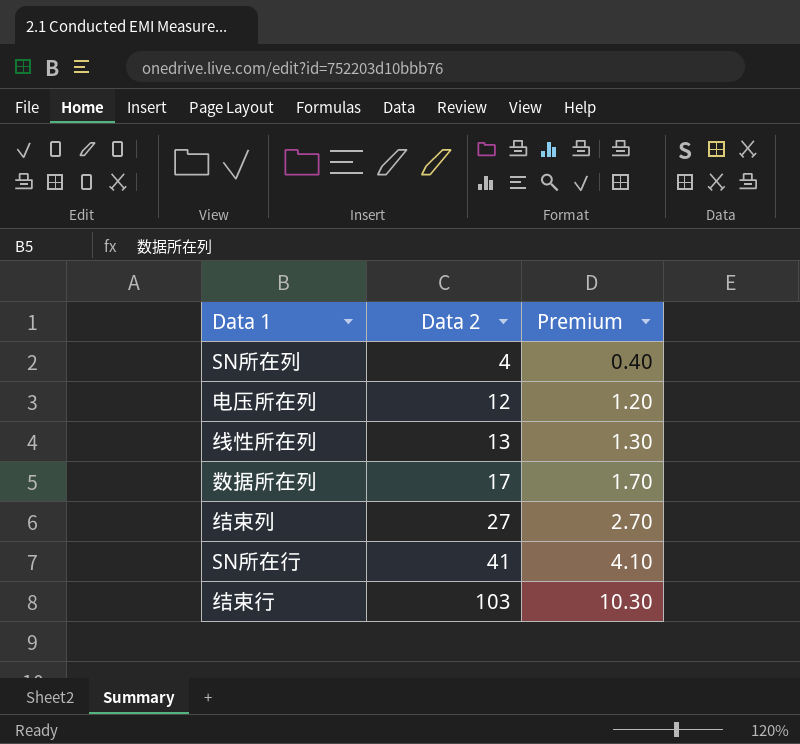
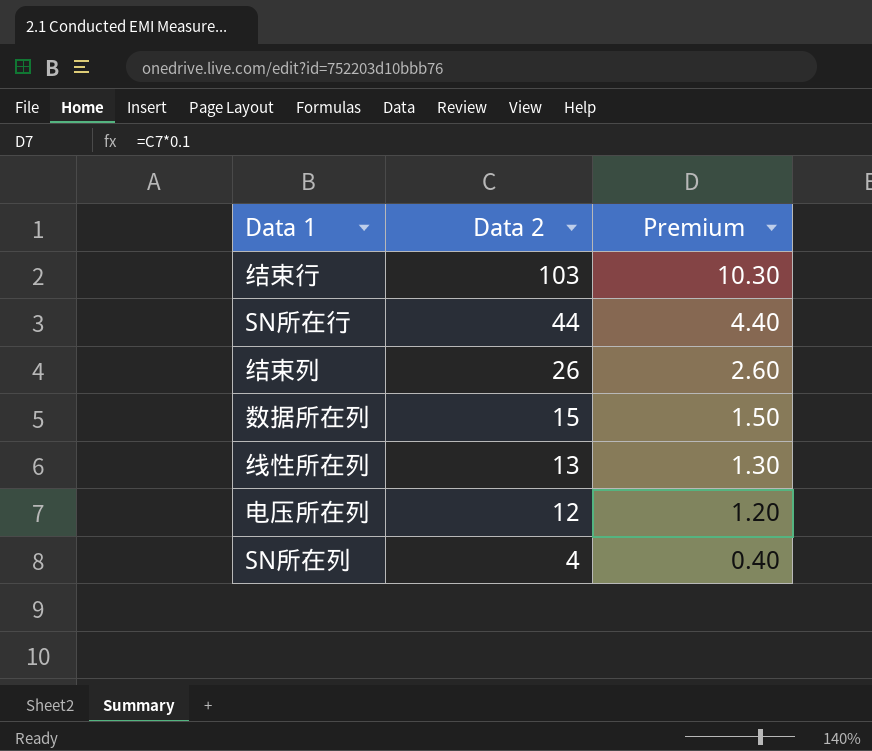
row order: Data 2 ascending -> Data 2 descending
SN所在行 | Data 2: 41 -> 44
SN所在行 | Premium: 4.10 -> 4.40
结束列 | Data 2: 27 -> 26
结束列 | Premium: 2.70 -> 2.60
数据所在列 | Data 2: 17 -> 15
数据所在列 | Premium: 1.70 -> 1.50

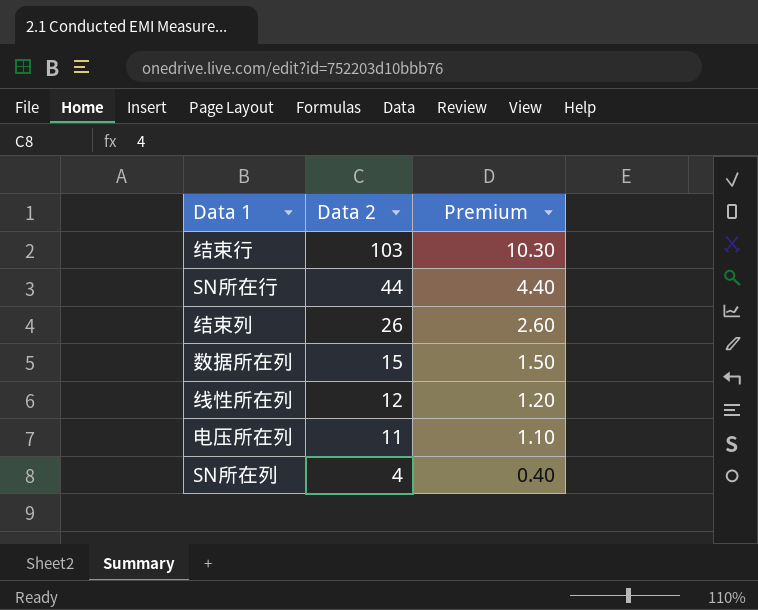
线性所在列 | Data 2: 13 -> 12
线性所在列 | Premium: 1.30 -> 1.20
电压所在列 | Data 2: 12 -> 11
电压所在列 | Premium: 1.20 -> 1.10

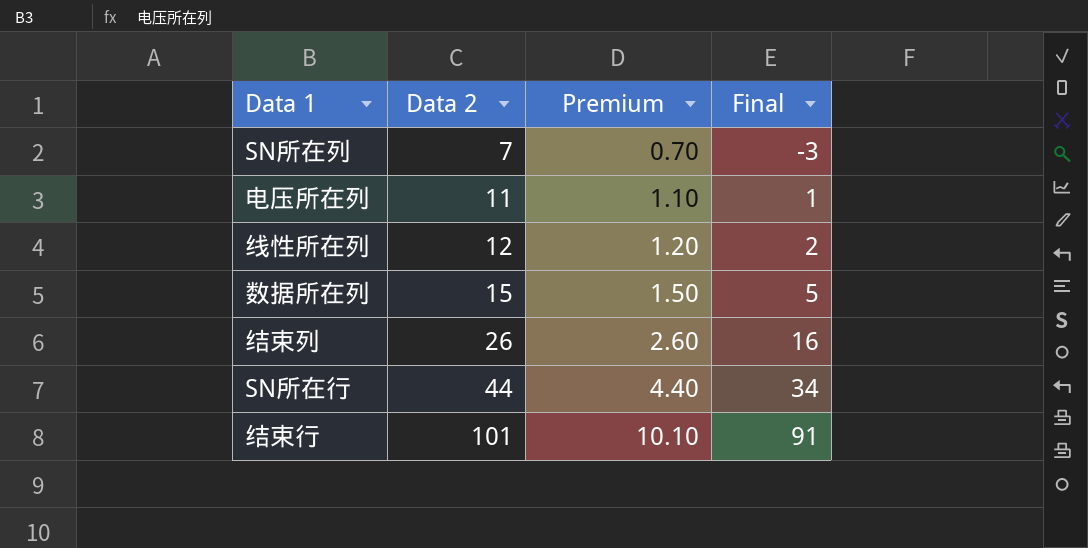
row order: Data 2 descending -> Data 2 ascending
column Final | formula: none -> [Data 2] - 10
SN所在列 | Data 2: 4 -> 7
SN所在列 | Premium: 0.40 -> 0.70
结束行 | Data 2: 103 -> 101
结束行 | Premium: 10.30 -> 10.10

